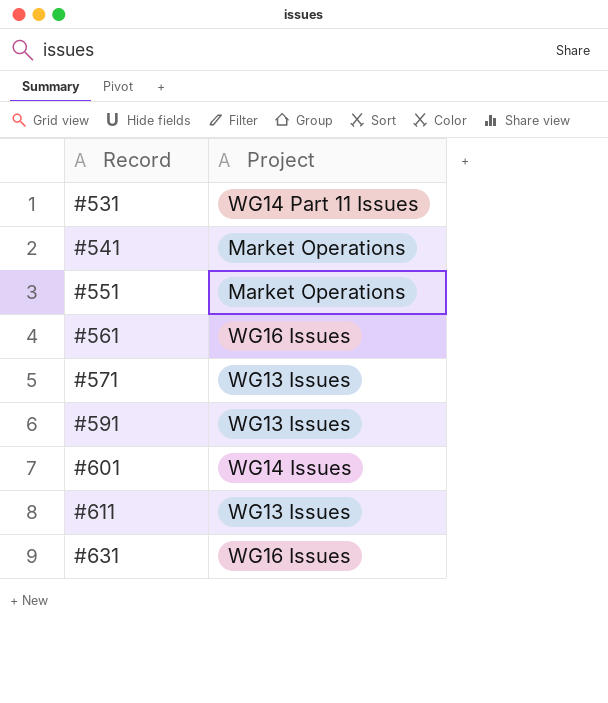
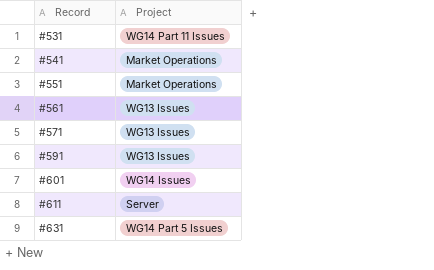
#561 | Project: WG16 Issues -> WG13 Issues
#611 | Project: WG13 Issues -> Server
#631 | Project: WG16 Issues -> WG14 Part 5 Issues

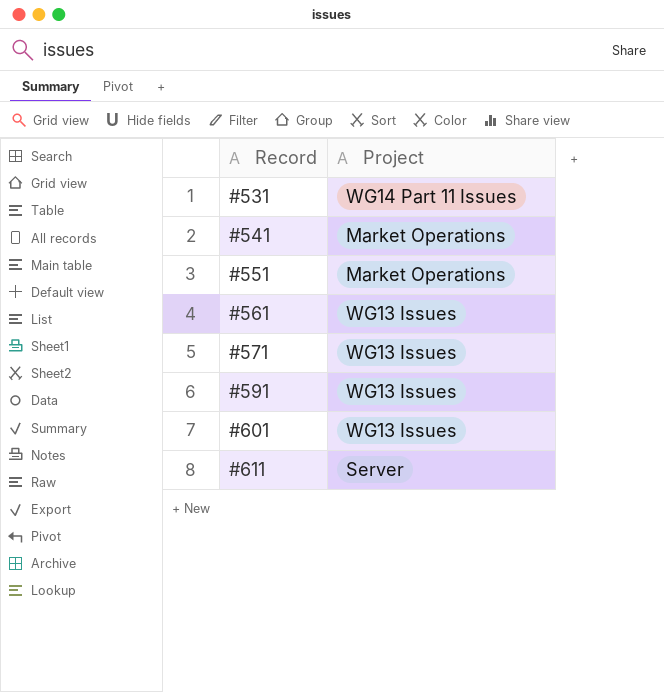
row #631: WG14 Part 5 Issues -> none
#601 | Project: WG14 Issues -> WG13 Issues

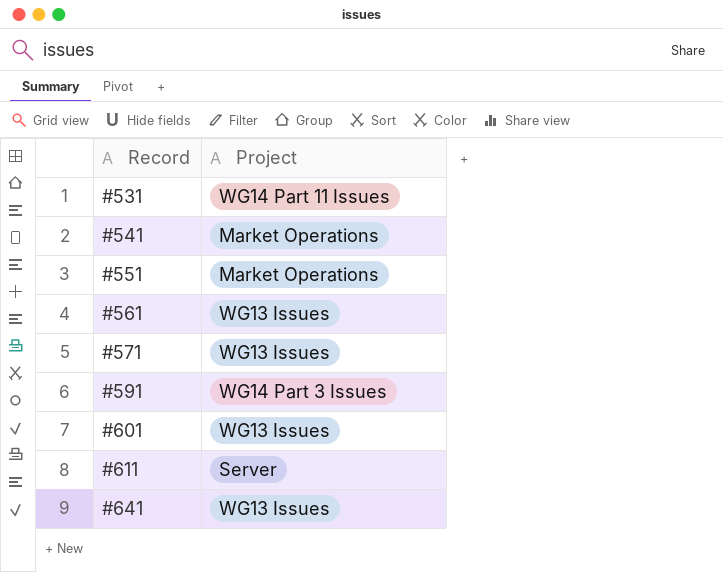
#591 | Project: WG13 Issues -> WG14 Part 3 Issues
row #641: none -> WG13 Issues

